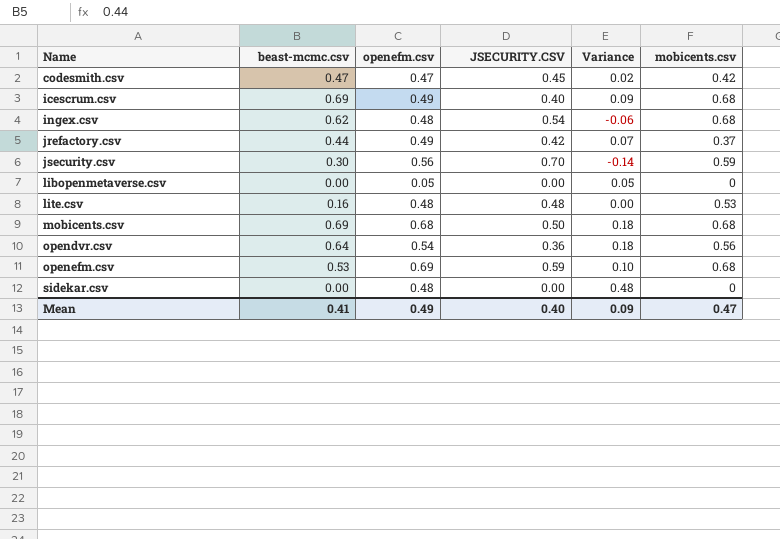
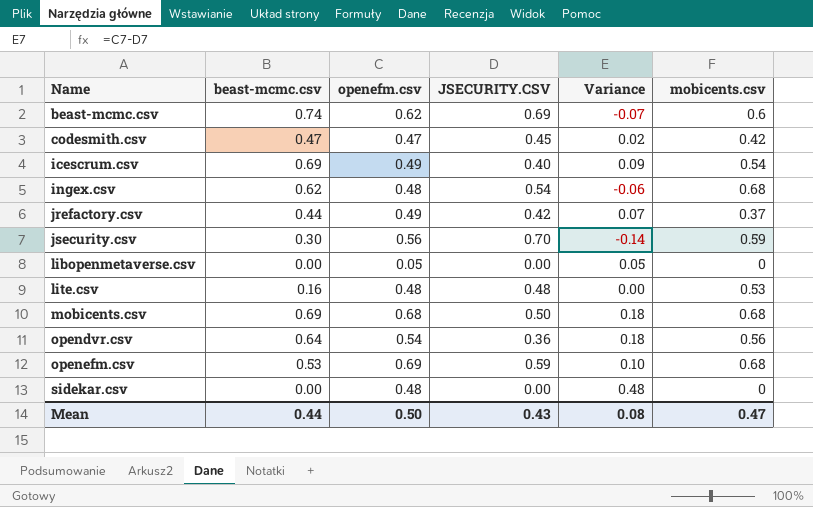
row beast-mcmc.csv: none -> 0.74 | 0.62 | 0.69 | -0.07 | 0.6
icescrum.csv | mobicents.csv: 0.68 -> 0.54
Mean | beast-mcmc.csv: 0.41 -> 0.44
Mean | openefm.csv: 0.49 -> 0.50
Mean | JSECURITY.CSV: 0.40 -> 0.43
Mean | Variance: 0.09 -> 0.08

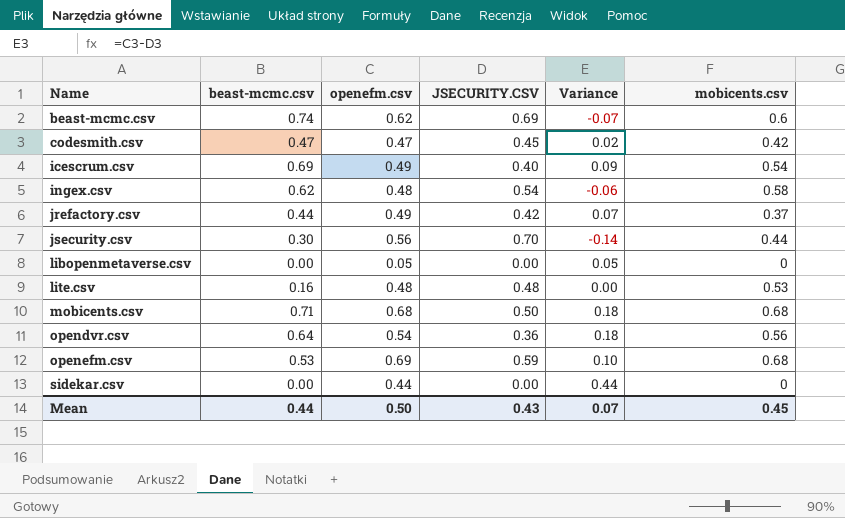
ingex.csv | mobicents.csv: 0.68 -> 0.58
jsecurity.csv | mobicents.csv: 0.59 -> 0.44
mobicents.csv | beast-mcmc.csv: 0.69 -> 0.71
sidekar.csv | openefm.csv: 0.48 -> 0.44
sidekar.csv | Variance: 0.48 -> 0.44
Mean | Variance: 0.08 -> 0.07
Mean | mobicents.csv: 0.47 -> 0.45

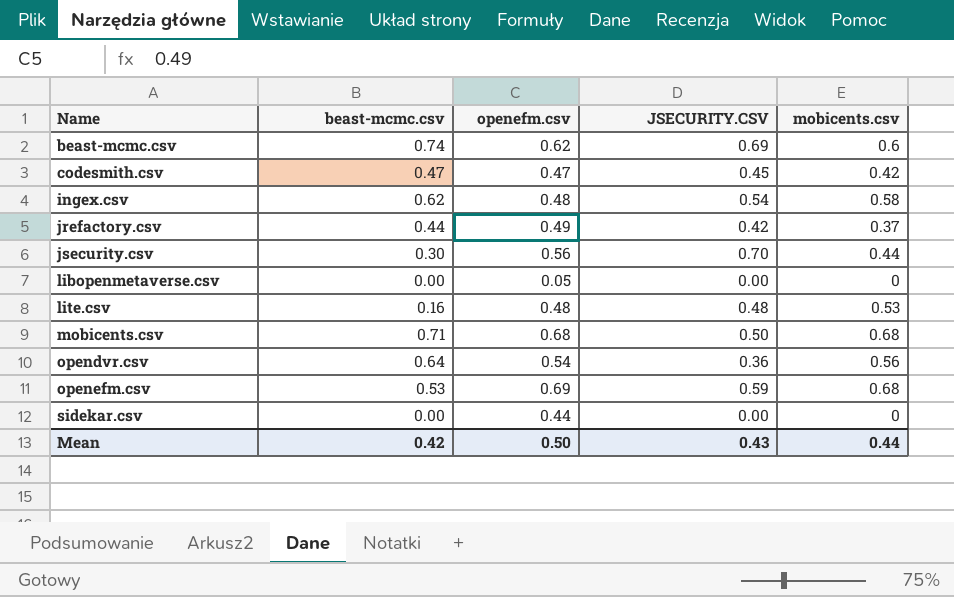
column Variance | formula: [openefm.csv] - [JSECURITY.CSV] -> none
row icescrum.csv: 0.69 | 0.49 | 0.40 | 0.09 | 0.54 -> none
Mean | beast-mcmc.csv: 0.44 -> 0.42
Mean | mobicents.csv: 0.45 -> 0.44

